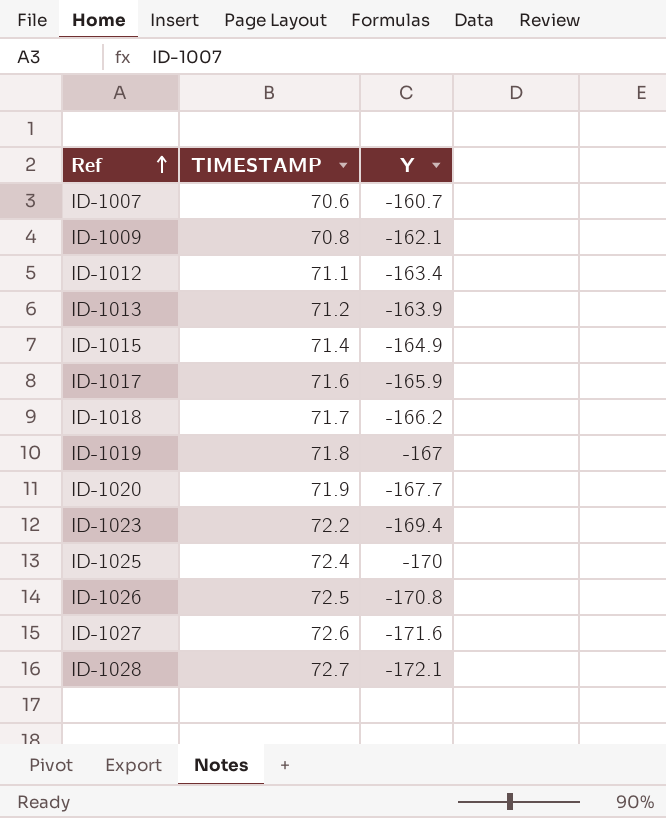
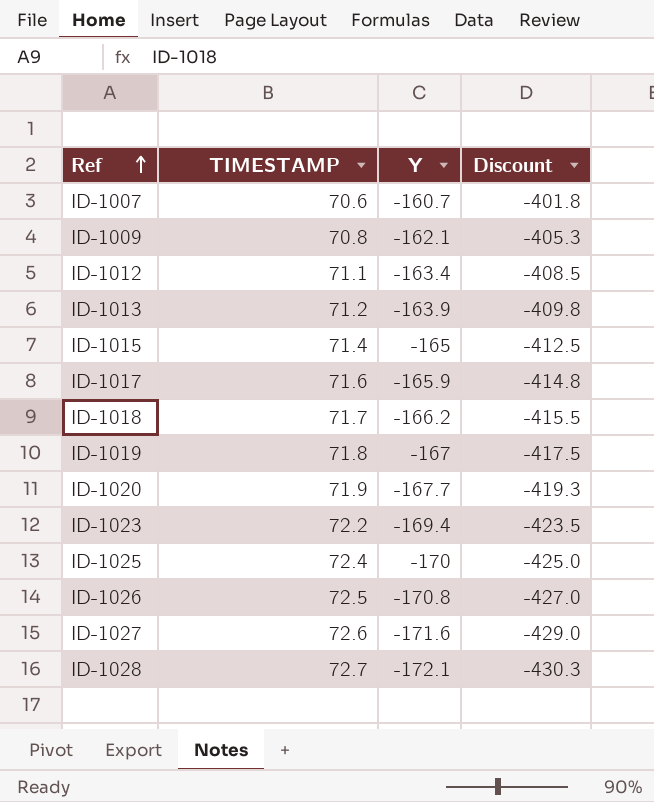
column Discount | formula: none -> [Y] * 2.5
ID-1015 | Y: -164.9 -> -165

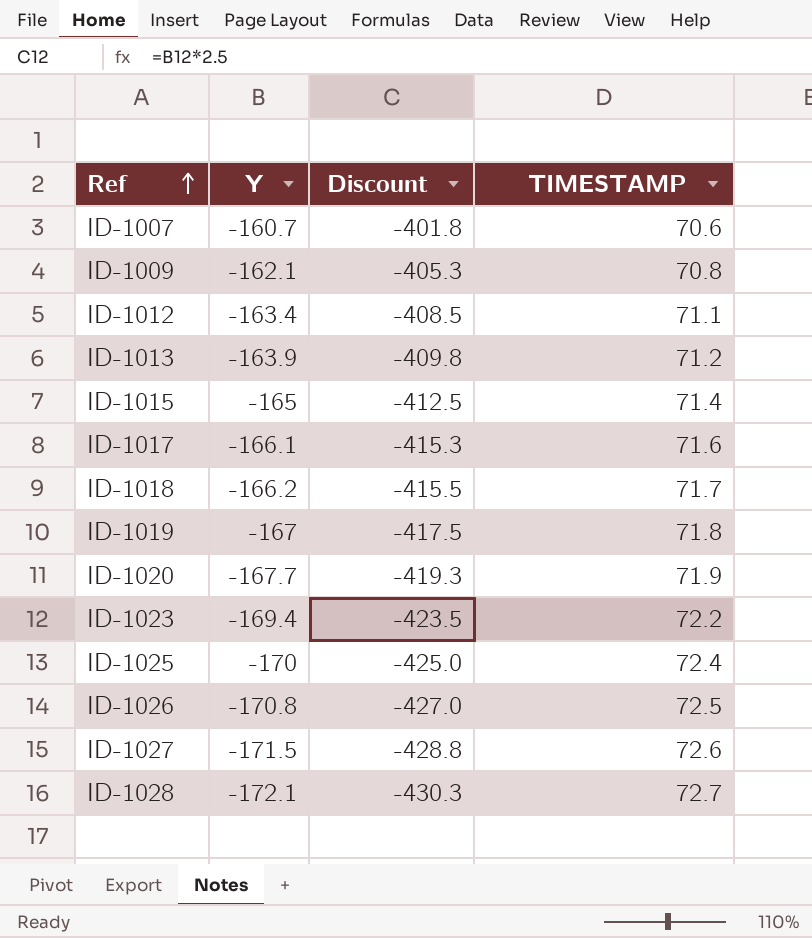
column TIMESTAMP | position: 2 -> 4
ID-1017 | Y: -165.9 -> -166.1
ID-1017 | Discount: -414.8 -> -415.3
ID-1027 | Y: -171.6 -> -171.5
ID-1027 | Discount: -429.0 -> -428.8

